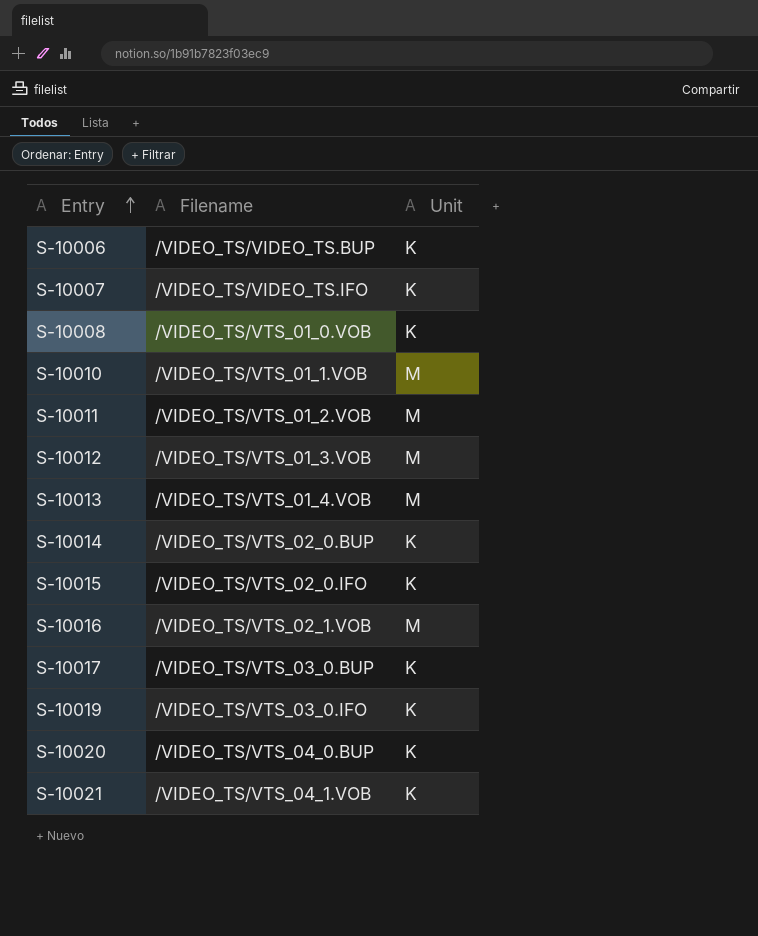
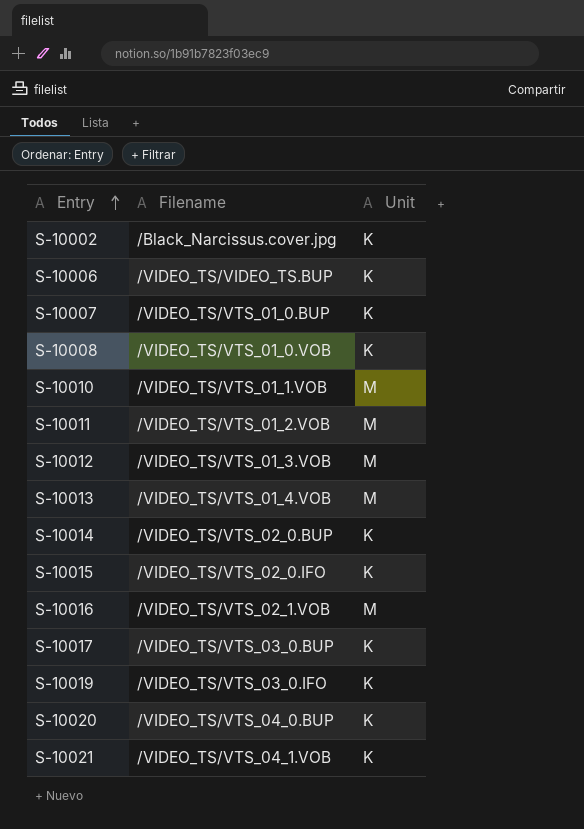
row S-10002: none -> /Black_Narcissus.cover.jpg | K
S-10007 | Filename: /VIDEO_TS/VIDEO_TS.IFO -> /VIDEO_TS/VTS_01_0.BUP

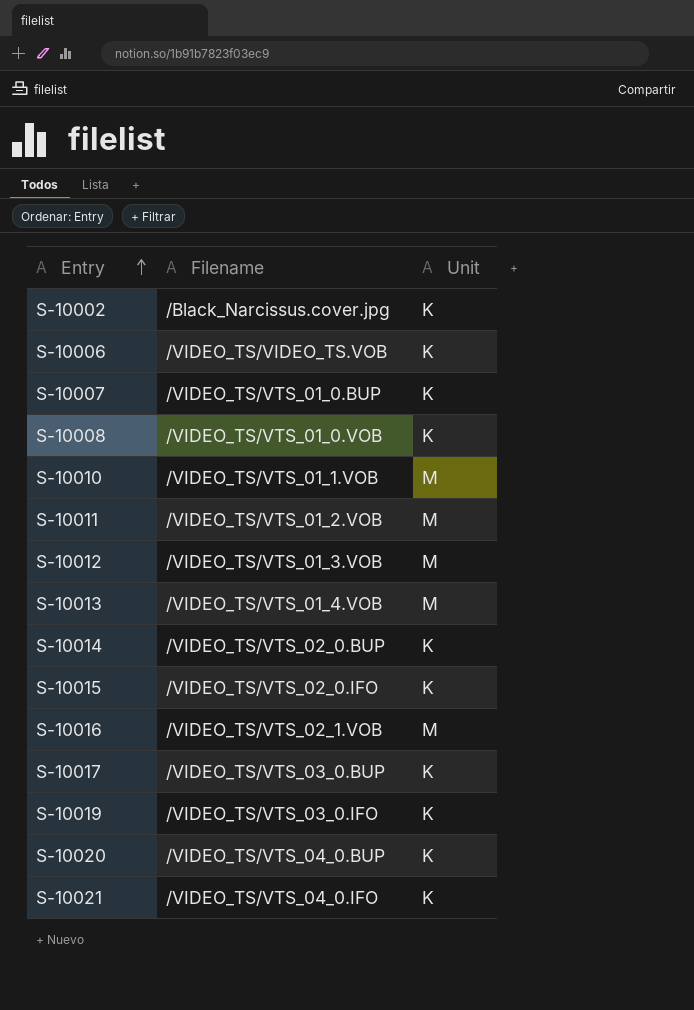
S-10006 | Filename: /VIDEO_TS/VIDEO_TS.BUP -> /VIDEO_TS/VIDEO_TS.VOB
S-10021 | Filename: /VIDEO_TS/VTS_04_1.VOB -> /VIDEO_TS/VTS_04_0.IFO

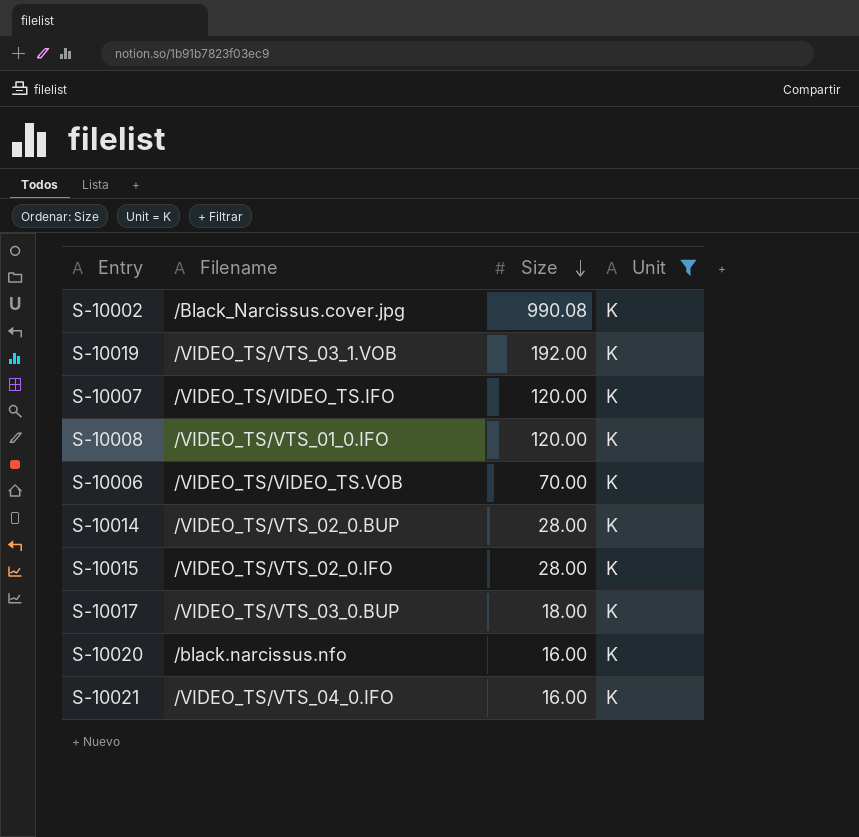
filter: none -> Unit = K
row order: Entry ascending -> Size descending
column Size | position: none -> 3
S-10019 | Filename: /VIDEO_TS/VTS_03_0.IFO -> /VIDEO_TS/VTS_03_1.VOB
S-10007 | Filename: /VIDEO_TS/VTS_01_0.BUP -> /VIDEO_TS/VIDEO_TS.IFO
S-10008 | Filename: /VIDEO_TS/VTS_01_0.VOB -> /VIDEO_TS/VTS_01_0.IFO
S-10020 | Filename: /VIDEO_TS/VTS_04_0.BUP -> /black.narcissus.nfo

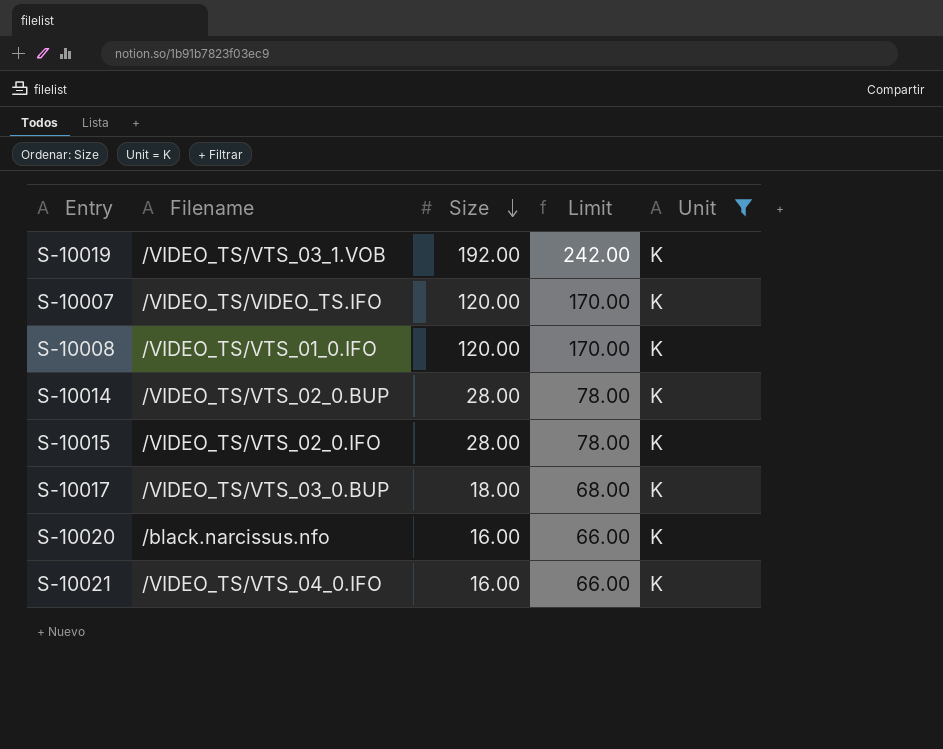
column Limit | formula: none -> [Size] + 50
row S-10002: /Black_Narcissus.cover.jpg | 990.08 | K -> none
row S-10006: /VIDEO_TS/VIDEO_TS.VOB | 70.00 | K -> none

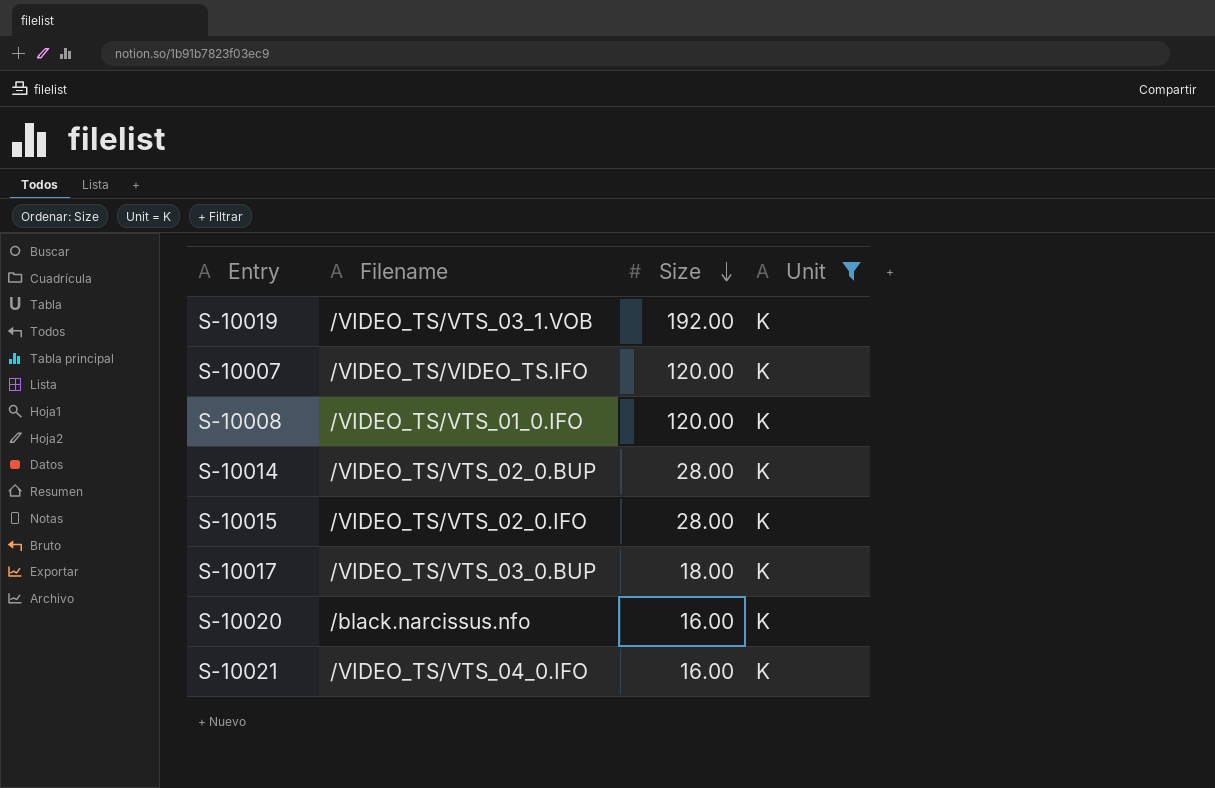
column Limit | formula: [Size] + 50 -> none

